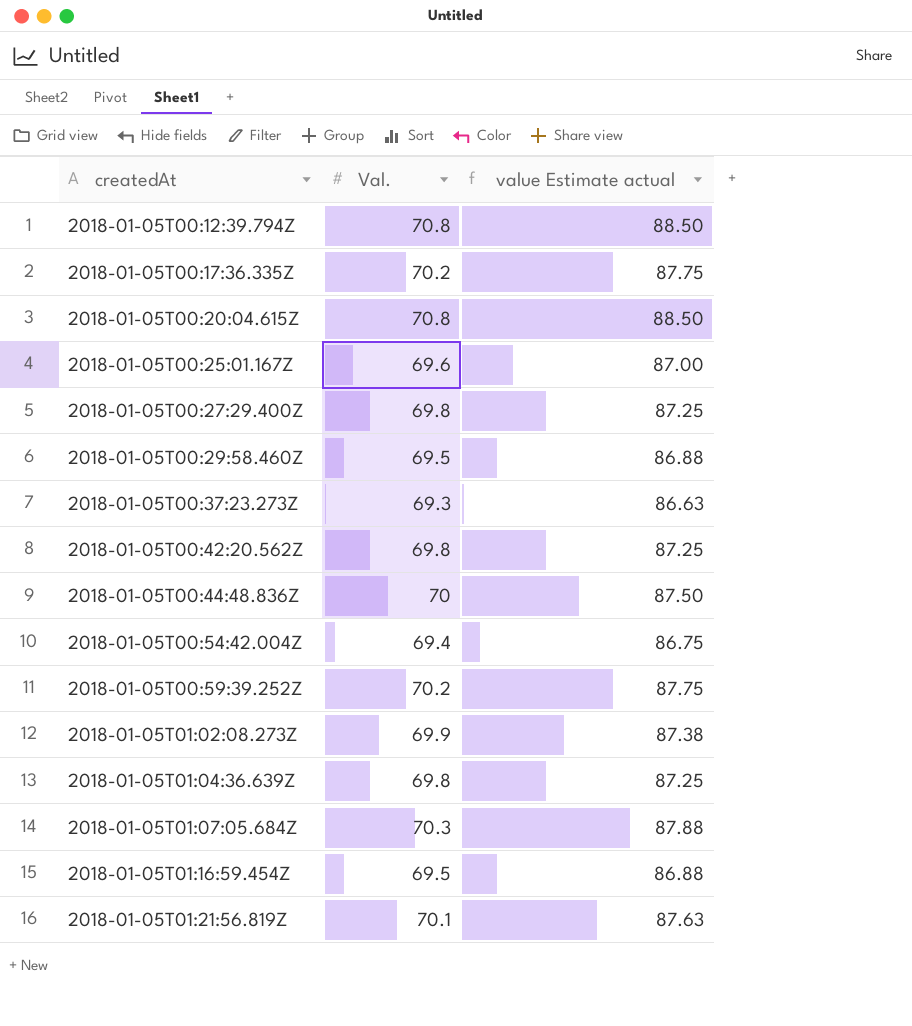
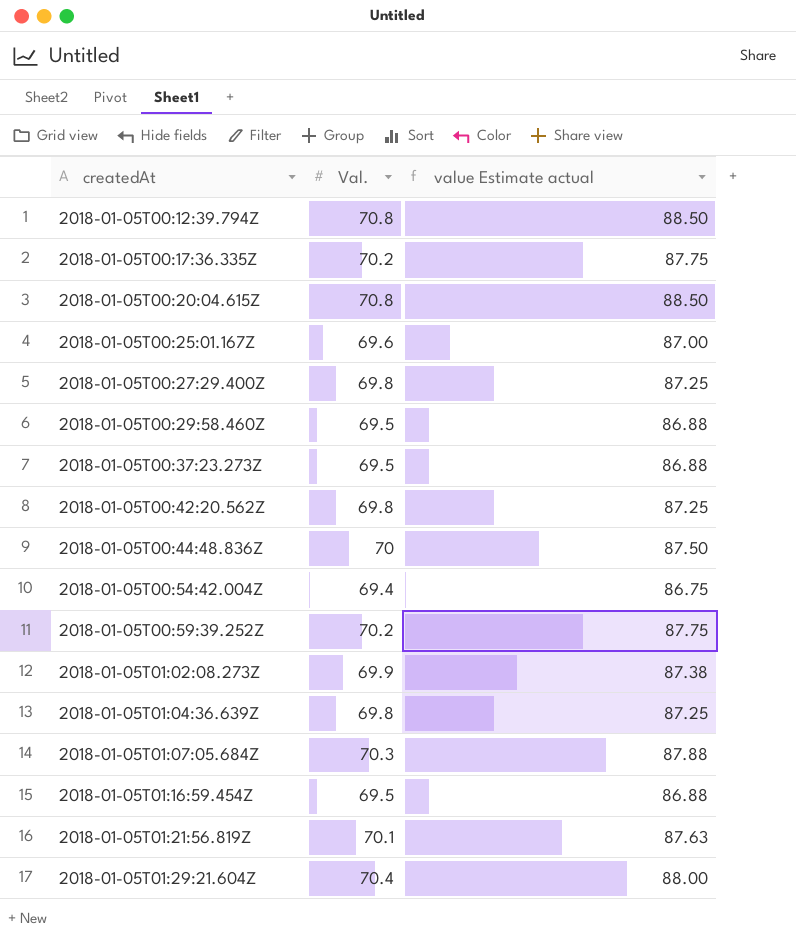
2018-01-05T00:37:23.273Z | Val.: 69.3 -> 69.5
2018-01-05T00:37:23.273Z | value Estimate actual: 86.63 -> 86.88
row 2018-01-05T01:29:21.604Z: none -> 70.4 | 88.00

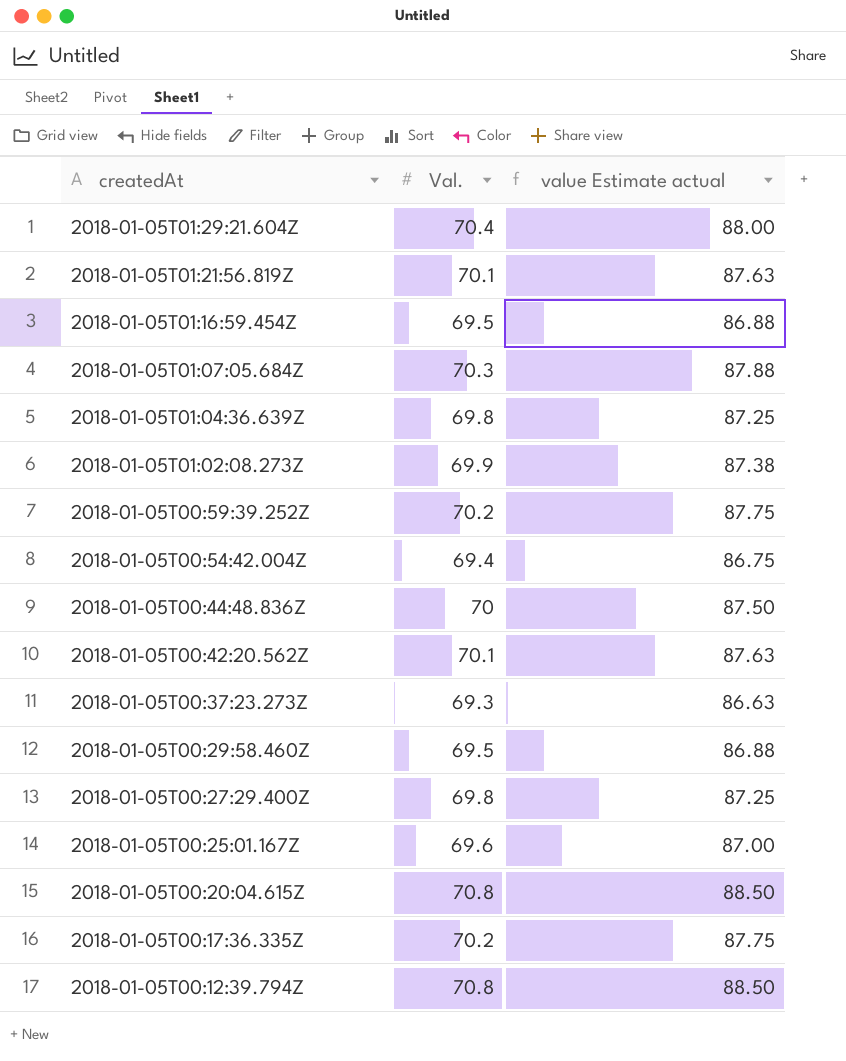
row order: createdAt ascending -> createdAt descending
2018-01-05T00:42:20.562Z | Val.: 69.8 -> 70.1
2018-01-05T00:42:20.562Z | value Estimate actual: 87.25 -> 87.63
2018-01-05T00:37:23.273Z | Val.: 69.5 -> 69.3
2018-01-05T00:37:23.273Z | value Estimate actual: 86.88 -> 86.63

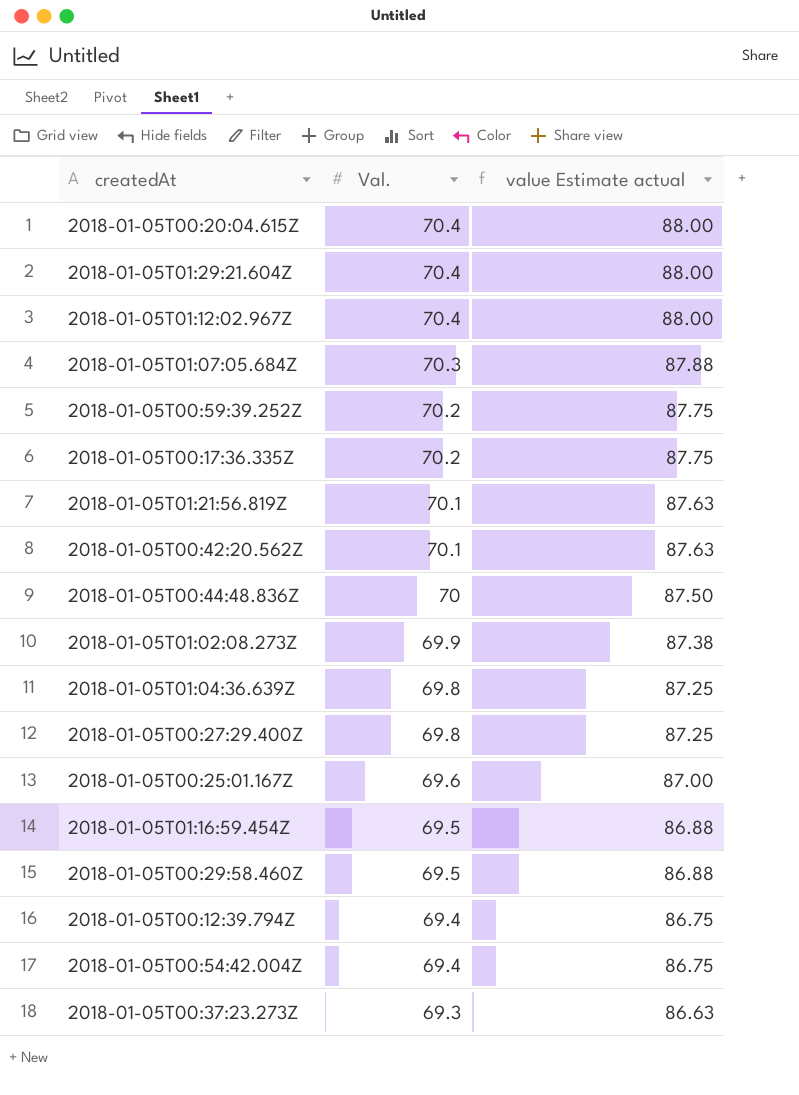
row order: createdAt descending -> Val. descending
2018-01-05T00:20:04.615Z | Val.: 70.8 -> 70.4
2018-01-05T00:20:04.615Z | value Estimate actual: 88.50 -> 88.00
row 2018-01-05T01:12:02.967Z: none -> 70.4 | 88.00
2018-01-05T00:12:39.794Z | Val.: 70.8 -> 69.4
2018-01-05T00:12:39.794Z | value Estimate actual: 88.50 -> 86.75

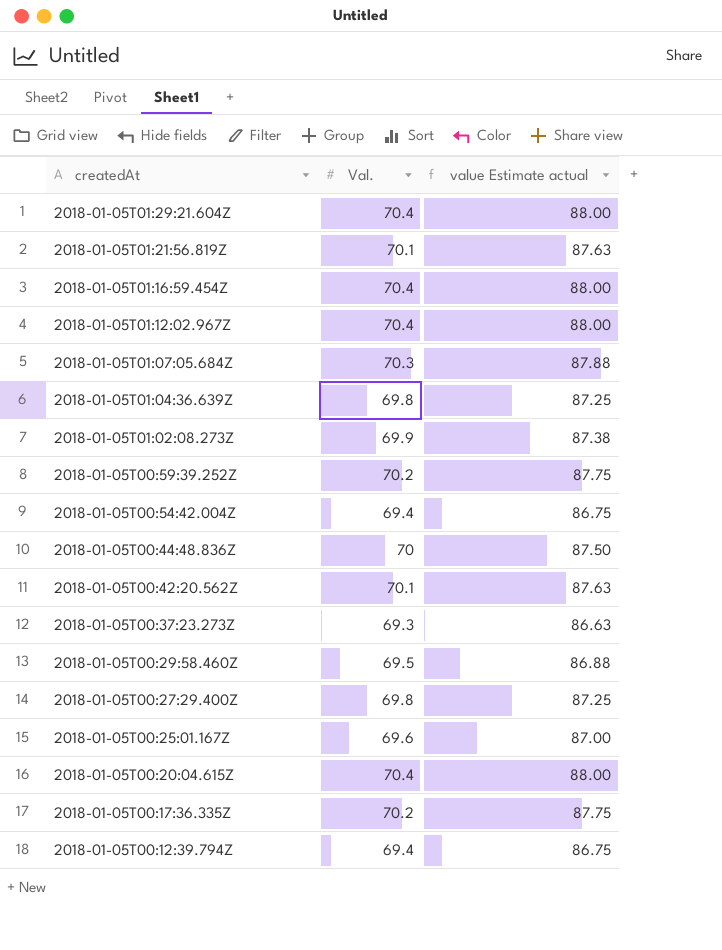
row order: Val. descending -> createdAt descending
2018-01-05T01:16:59.454Z | Val.: 69.5 -> 70.4
2018-01-05T01:16:59.454Z | value Estimate actual: 86.88 -> 88.00

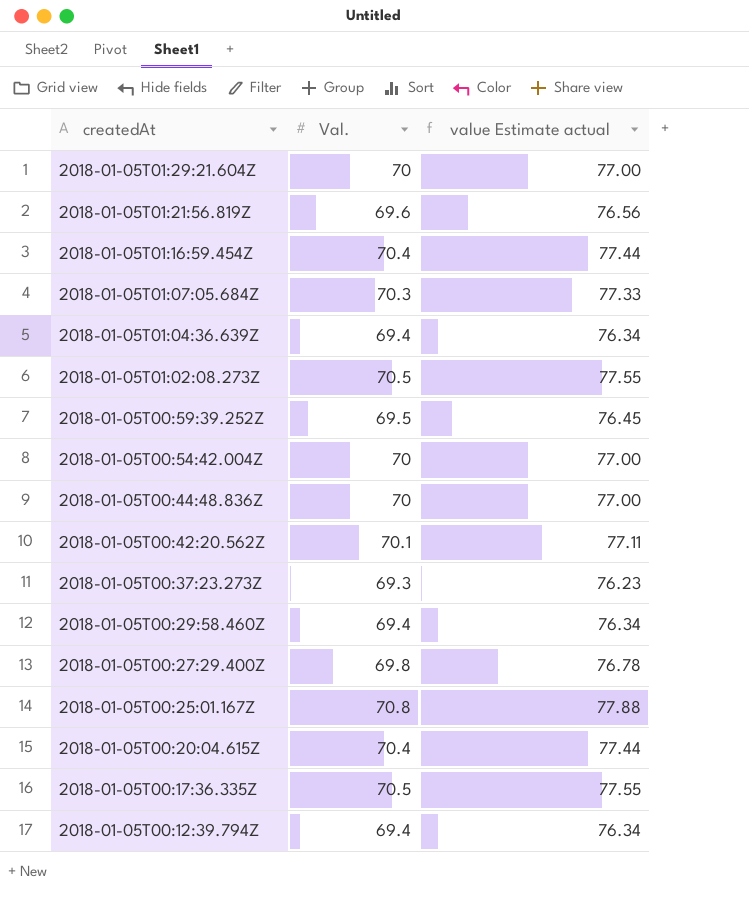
column value Estimate actual | formula: [Val.] * 1.25 -> [Val.] * 1.1
row 2018-01-05T01:12:02.967Z: 70.4 | 88.00 -> none
2018-01-05T01:29:21.604Z | Val.: 70.4 -> 70
2018-01-05T01:21:56.819Z | Val.: 70.1 -> 69.6
2018-01-05T01:04:36.639Z | Val.: 69.8 -> 69.4
2018-01-05T01:02:08.273Z | Val.: 69.9 -> 70.5
2018-01-05T00:59:39.252Z | Val.: 70.2 -> 69.5
2018-01-05T00:54:42.004Z | Val.: 69.4 -> 70
2018-01-05T00:29:58.460Z | Val.: 69.5 -> 69.4
2018-01-05T00:25:01.167Z | Val.: 69.6 -> 70.8
2018-01-05T00:17:36.335Z | Val.: 70.2 -> 70.5

